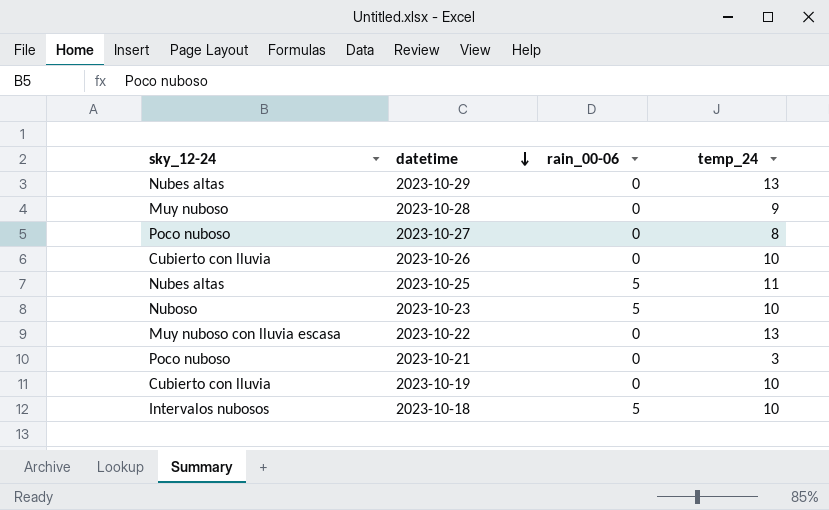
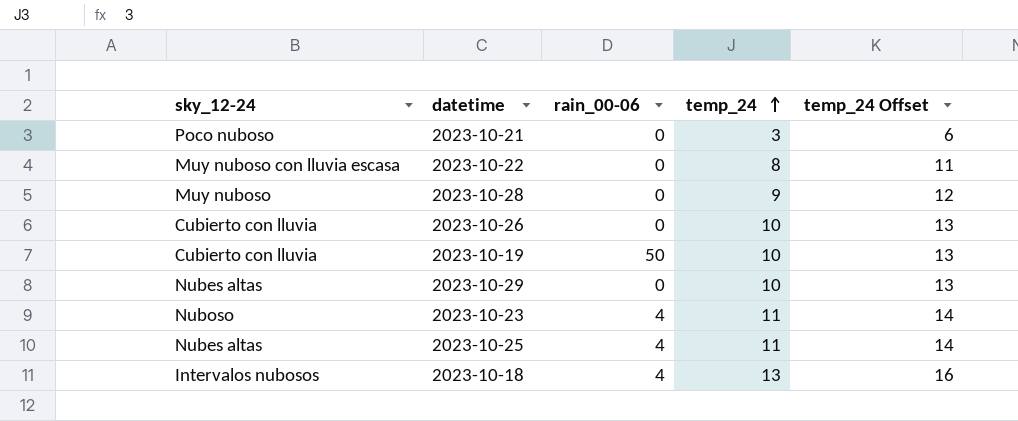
row order: datetime descending -> temp_24 ascending
column temp_24 Offset | formula: none -> [temp_24] + 3
row 2023-10-27: Poco nuboso | 0 | 8 -> none
2023-10-22 | temp_24: 13 -> 8
2023-10-19 | rain_00-06: 0 -> 50
2023-10-29 | temp_24: 13 -> 10
2023-10-23 | rain_00-06: 5 -> 4
2023-10-23 | temp_24: 10 -> 11
2023-10-25 | rain_00-06: 5 -> 4
2023-10-18 | rain_00-06: 5 -> 4
2023-10-18 | temp_24: 10 -> 13

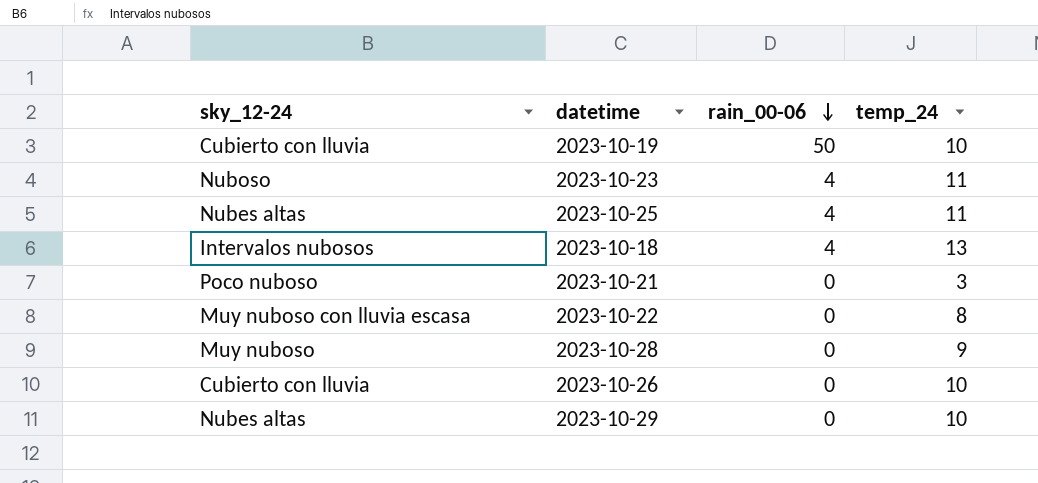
row order: temp_24 ascending -> rain_00-06 descending
column temp_24 Offset | formula: [temp_24] + 3 -> none

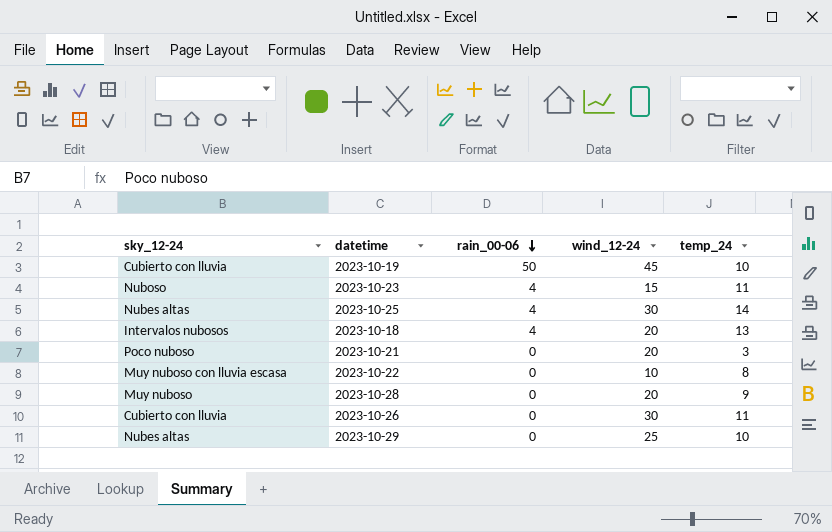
column wind_12-24 | position: none -> 4
2023-10-25 | temp_24: 11 -> 14
2023-10-26 | temp_24: 10 -> 11

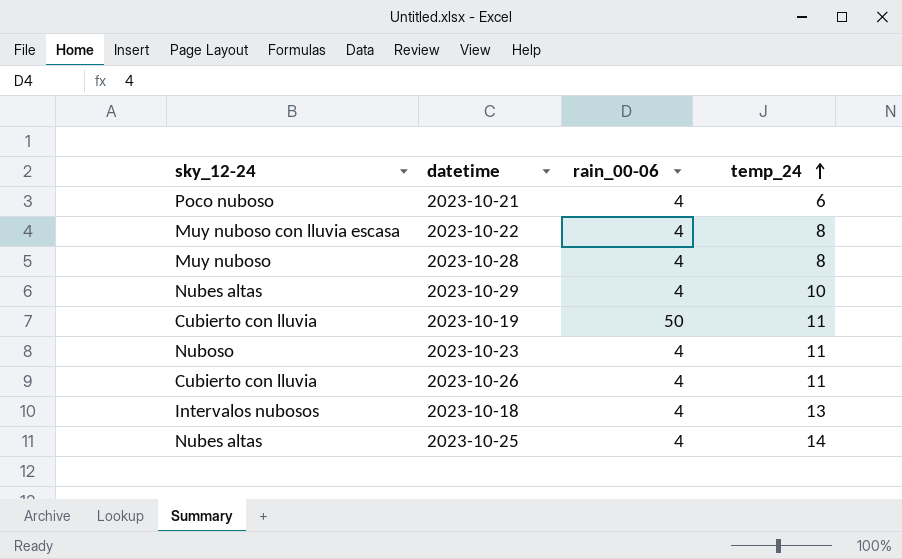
row order: rain_00-06 descending -> temp_24 ascending
column wind_12-24 | position: 4 -> none
2023-10-21 | rain_00-06: 0 -> 4
2023-10-21 | temp_24: 3 -> 6
2023-10-22 | rain_00-06: 0 -> 4
2023-10-28 | rain_00-06: 0 -> 4
2023-10-28 | temp_24: 9 -> 8
2023-10-29 | rain_00-06: 0 -> 4
2023-10-19 | temp_24: 10 -> 11
2023-10-26 | rain_00-06: 0 -> 4

